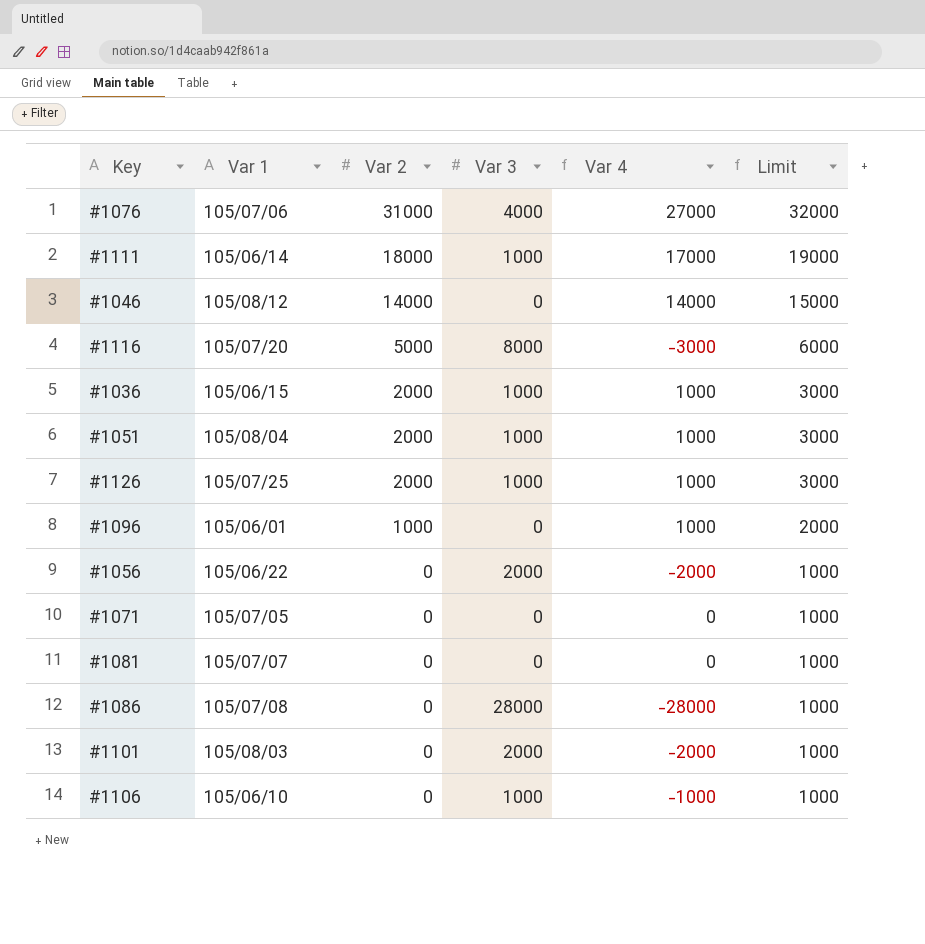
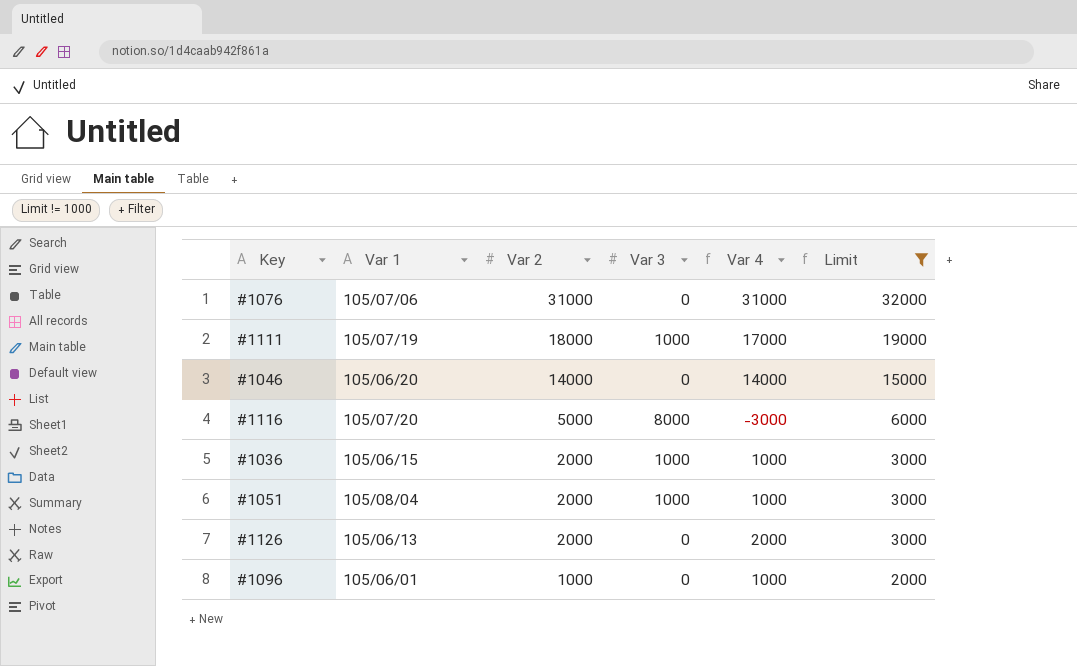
filter: none -> Limit != 1000
#1076 | Var 3: 4000 -> 0
#1076 | Var 4: 27000 -> 31000
#1111 | Var 1: 105/06/14 -> 105/07/19
#1046 | Var 1: 105/08/12 -> 105/06/20
#1126 | Var 1: 105/07/25 -> 105/06/13
#1126 | Var 3: 1000 -> 0
#1126 | Var 4: 1000 -> 2000

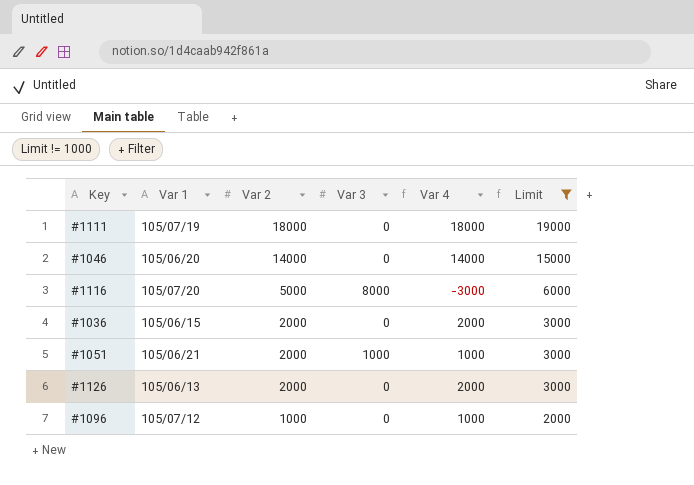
row #1076: 105/07/06 | 31000 | 0 | 31000 | 32000 -> none
#1111 | Var 3: 1000 -> 0
#1111 | Var 4: 17000 -> 18000
#1036 | Var 3: 1000 -> 0
#1036 | Var 4: 1000 -> 2000
#1051 | Var 1: 105/08/04 -> 105/06/21
#1096 | Var 1: 105/06/01 -> 105/07/12

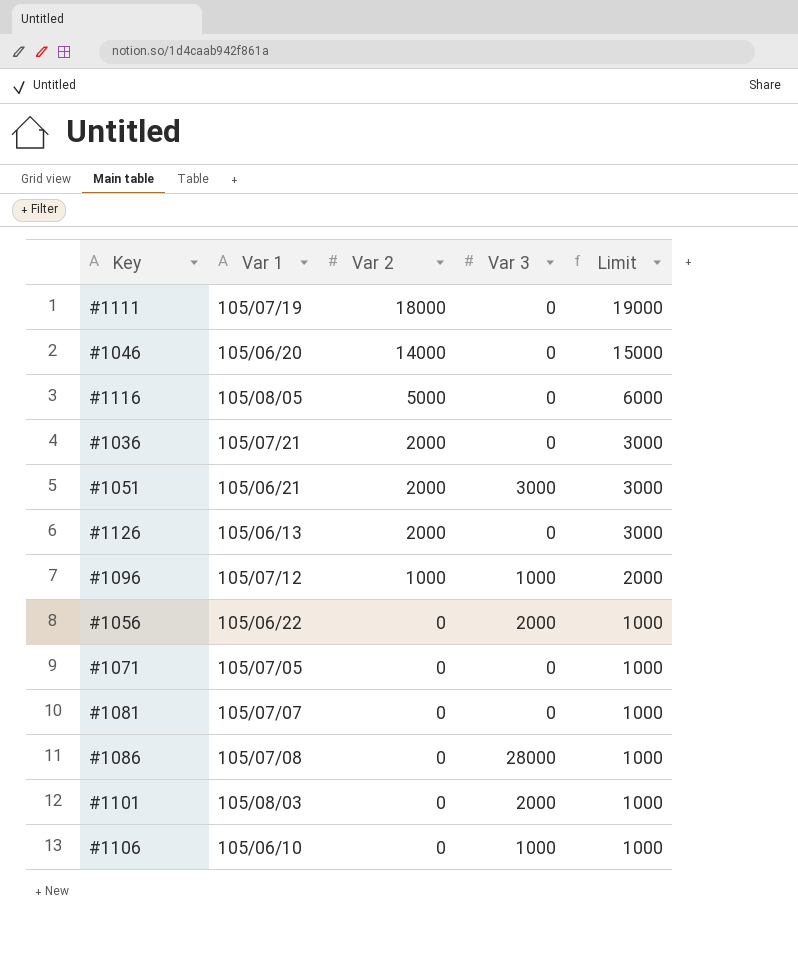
filter: Limit != 1000 -> none
column Var 4 | formula: [Var 2] - [Var 3] -> none
#1116 | Var 1: 105/07/20 -> 105/08/05
#1116 | Var 3: 8000 -> 0
#1036 | Var 1: 105/06/15 -> 105/07/21
#1051 | Var 3: 1000 -> 3000
#1096 | Var 3: 0 -> 1000

